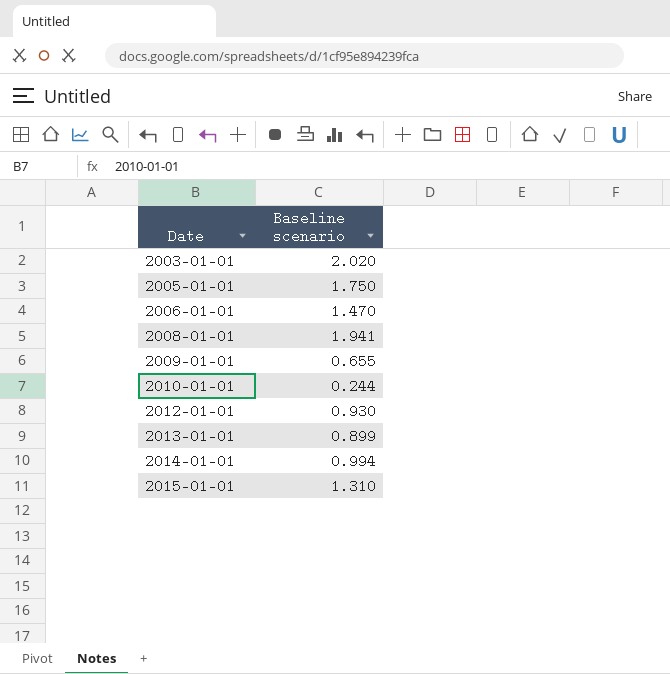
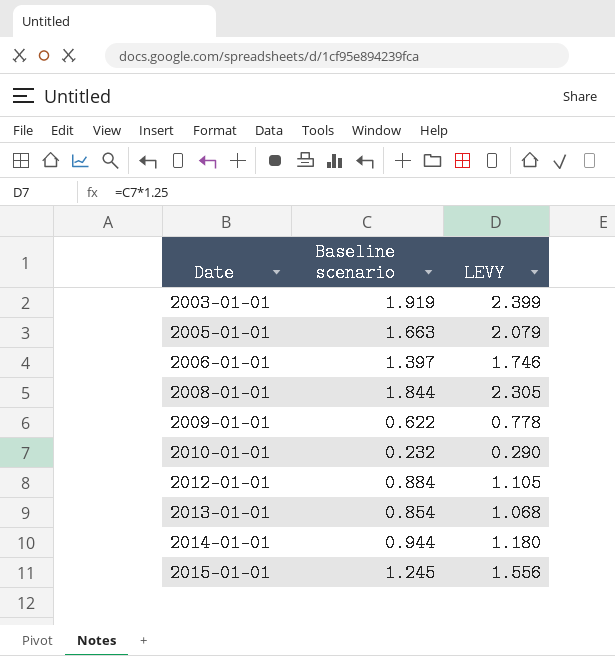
column LEVY | formula: none -> [Baseline scenario] * 1.25
2003-01-01 | Baseline scenario: 2.020 -> 1.919
2005-01-01 | Baseline scenario: 1.750 -> 1.663
2006-01-01 | Baseline scenario: 1.470 -> 1.397
2008-01-01 | Baseline scenario: 1.941 -> 1.844
2009-01-01 | Baseline scenario: 0.655 -> 0.622
2010-01-01 | Baseline scenario: 0.244 -> 0.232
2012-01-01 | Baseline scenario: 0.930 -> 0.884
2013-01-01 | Baseline scenario: 0.899 -> 0.854
2014-01-01 | Baseline scenario: 0.994 -> 0.944
2015-01-01 | Baseline scenario: 1.310 -> 1.245

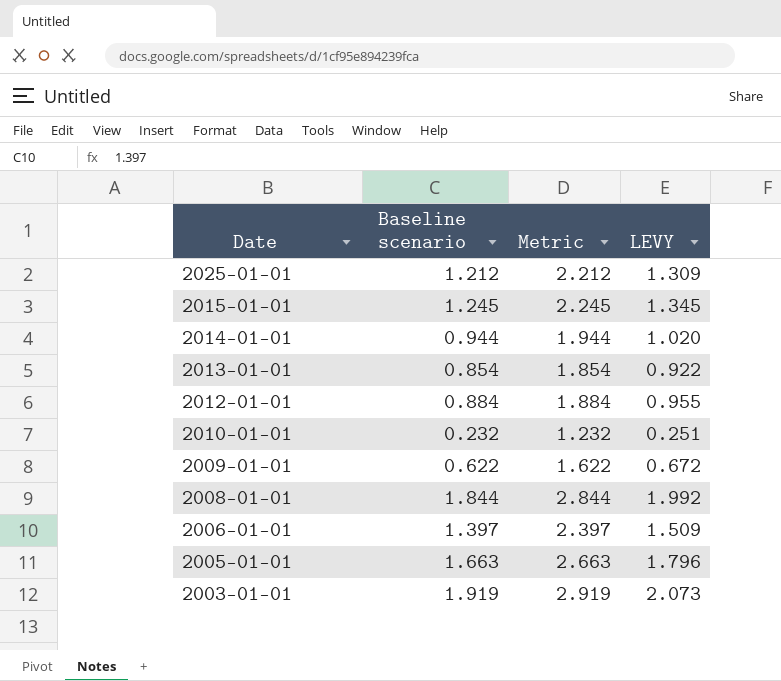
row order: Date ascending -> Date descending
column Metric | formula: none -> [Baseline scenario] + 1
column LEVY | formula: [Baseline scenario] * 1.25 -> [Baseline scenario] * 1.08
row 2025-01-01: none -> 1.212 | 2.212 | 1.309

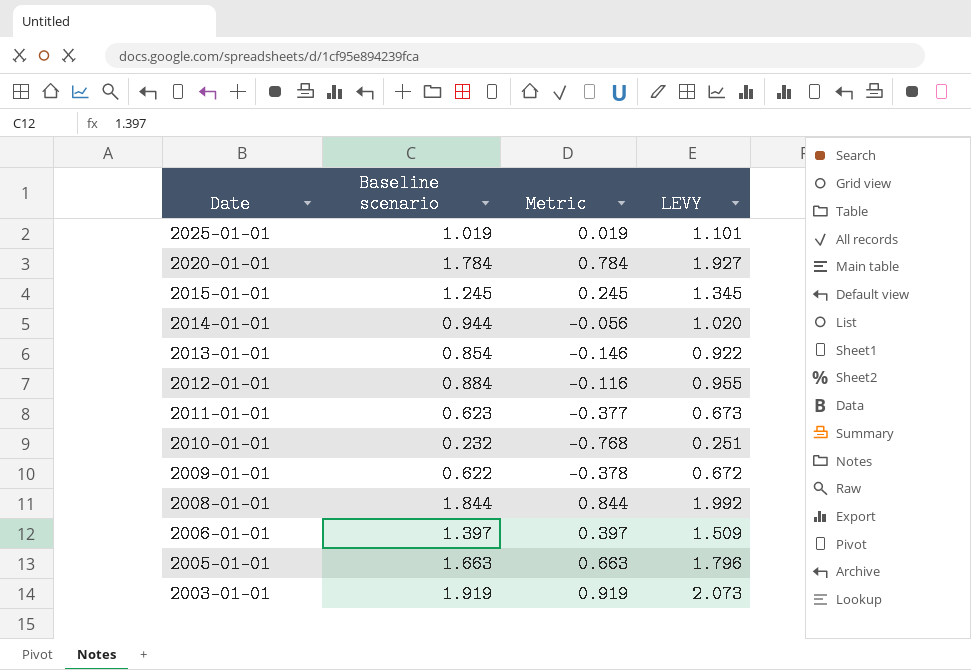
column Metric | formula: [Baseline scenario] + 1 -> [Baseline scenario] - 1
2025-01-01 | Baseline scenario: 1.212 -> 1.019
2025-01-01 | LEVY: 1.309 -> 1.101
row 2020-01-01: none -> 1.784 | 0.784 | 1.927
row 2011-01-01: none -> 0.623 | -0.377 | 0.673

